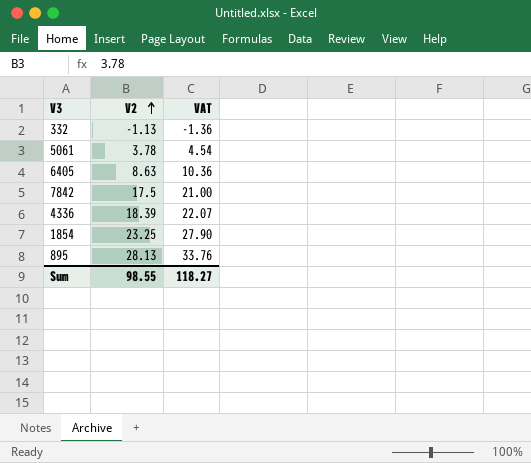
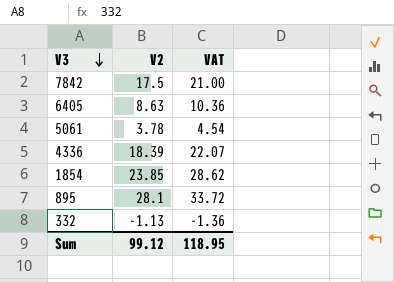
row order: V2 ascending -> V3 descending
1854 | V2: 23.25 -> 23.85
1854 | VAT: 27.90 -> 28.62
895 | V2: 28.13 -> 28.1
895 | VAT: 33.76 -> 33.72
Sum | V2: 98.55 -> 99.12
Sum | VAT: 118.27 -> 118.95

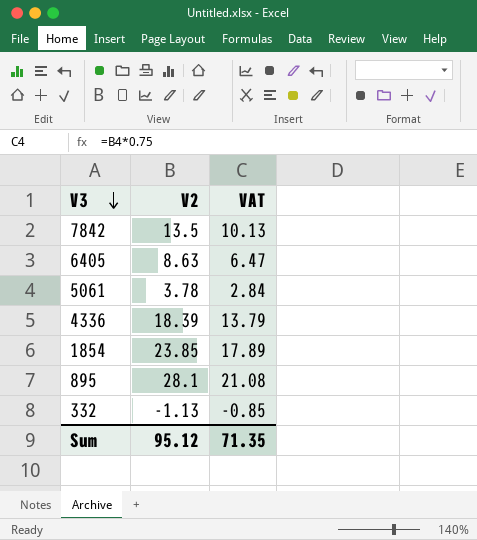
column VAT | formula: [V2] * 1.2 -> [V2] * 0.75
7842 | V2: 17.5 -> 13.5
Sum | V2: 99.12 -> 95.12
Sum | VAT: 118.95 -> 71.35

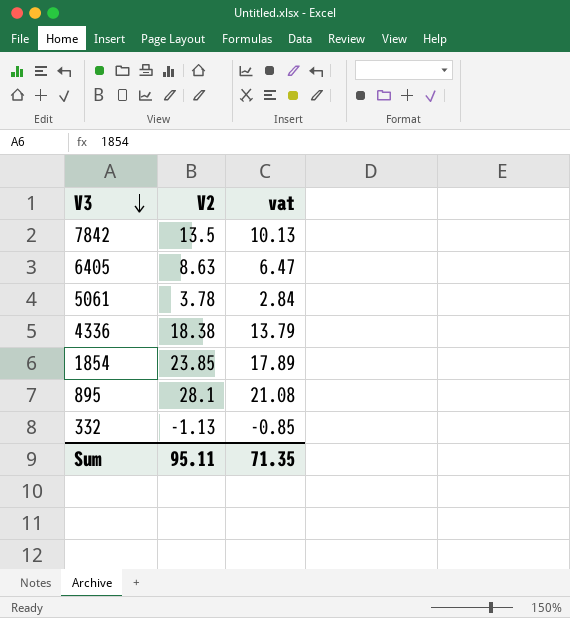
column name: VAT -> vat
4336 | V2: 18.39 -> 18.38
Sum | V2: 95.12 -> 95.11

